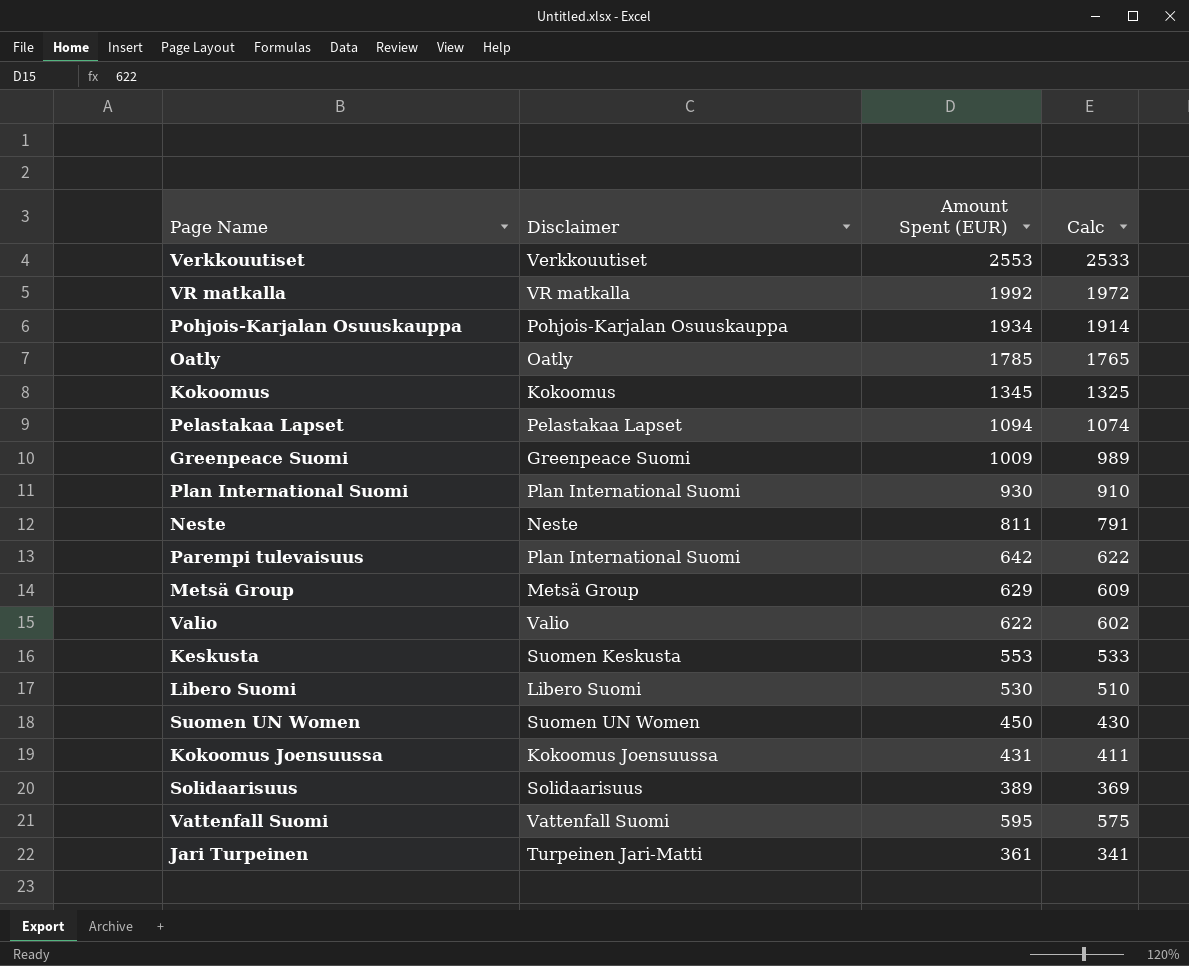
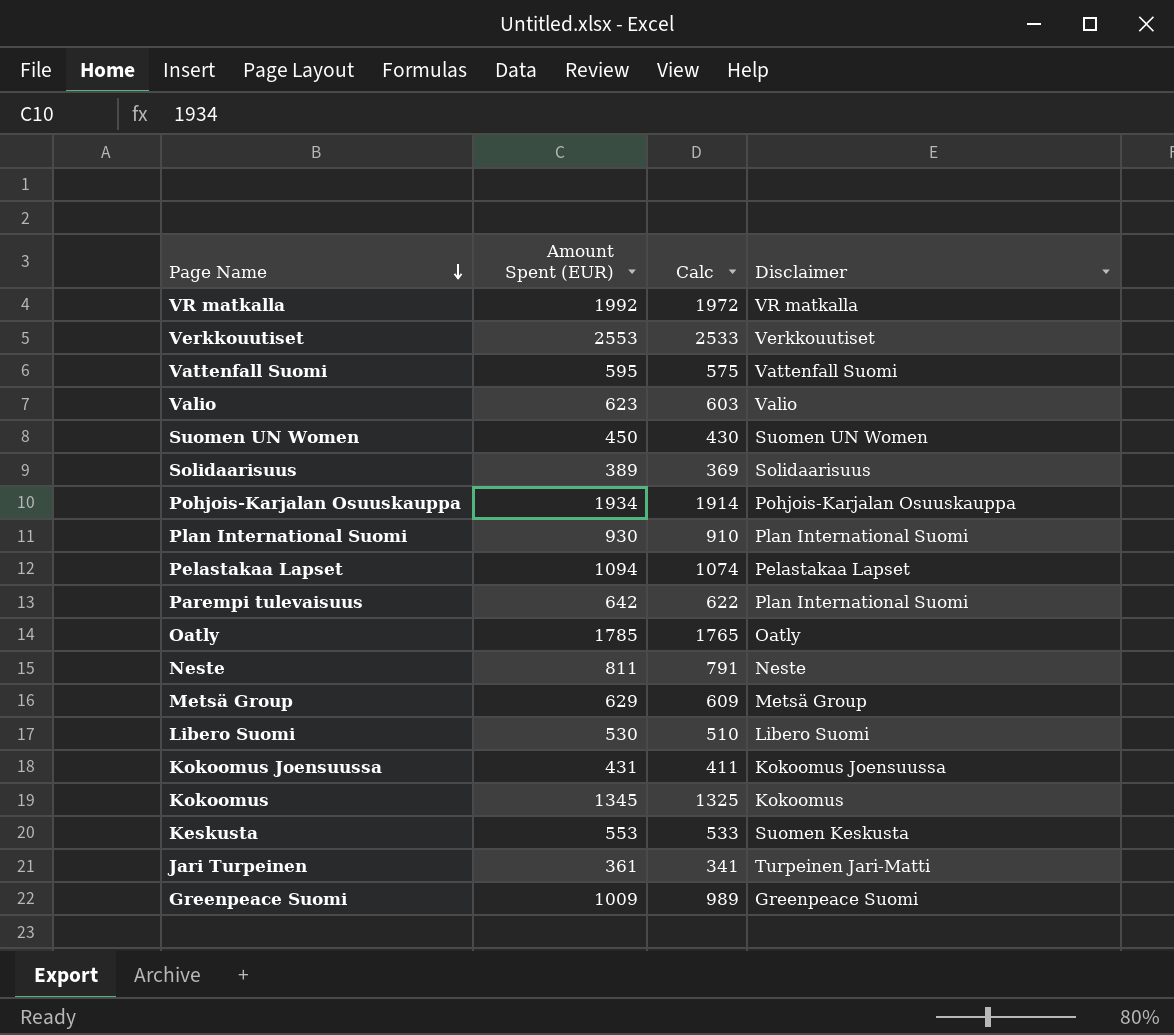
row order: none -> Page Name descending
column Disclaimer | position: 2 -> 4
Valio | Amount Spent (EUR): 622 -> 623
Valio | Calc: 602 -> 603

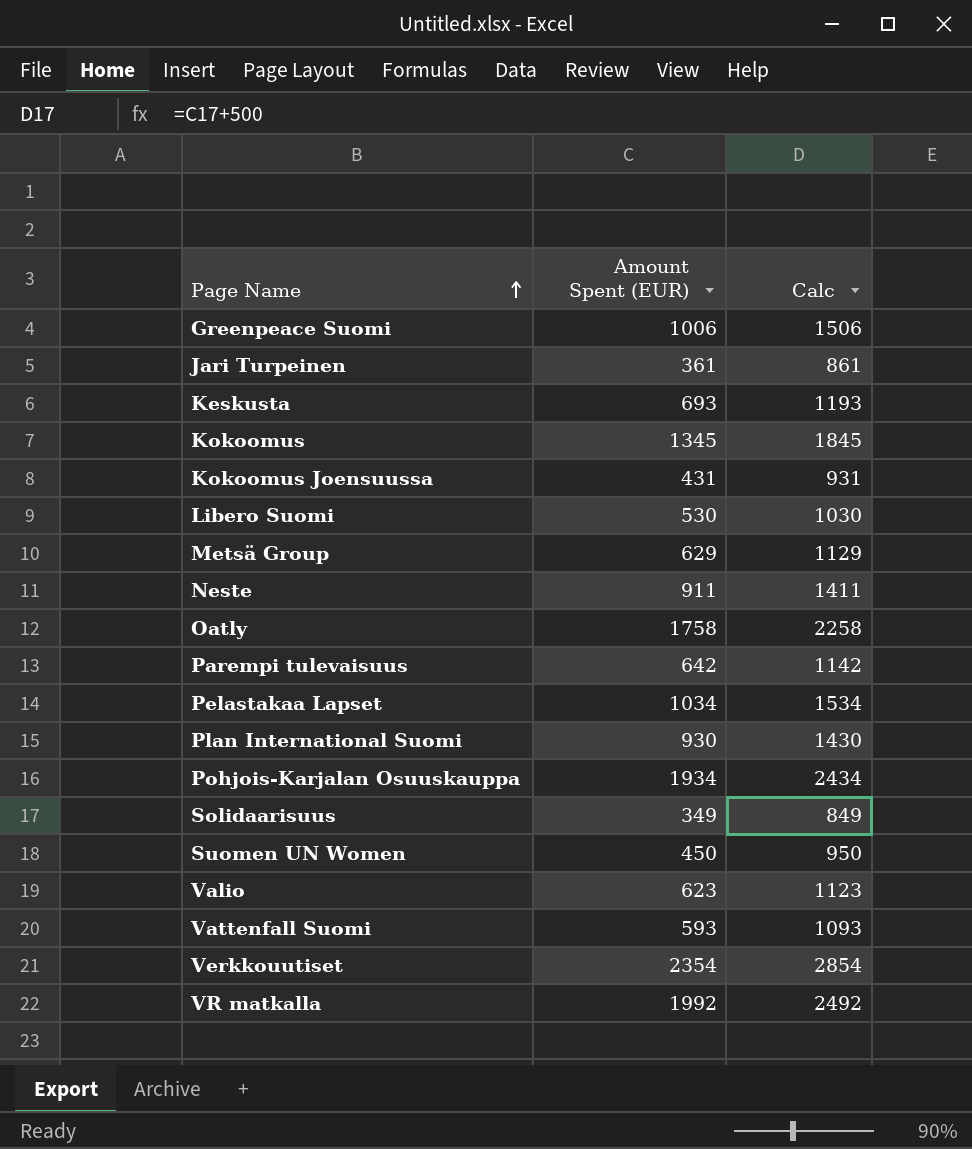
row order: Page Name descending -> Page Name ascending
column Disclaimer | position: 4 -> none
column Calc | formula: [Amount Spent (EUR)] - 20 -> [Amount Spent (EUR)] + 500
Greenpeace Suomi | Amount Spent (EUR): 1009 -> 1006
Keskusta | Amount Spent (EUR): 553 -> 693
Neste | Amount Spent (EUR): 811 -> 911
Oatly | Amount Spent (EUR): 1785 -> 1758
Pelastakaa Lapset | Amount Spent (EUR): 1094 -> 1034
Solidaarisuus | Amount Spent (EUR): 389 -> 349
Vattenfall Suomi | Amount Spent (EUR): 595 -> 593
Verkkouutiset | Amount Spent (EUR): 2553 -> 2354

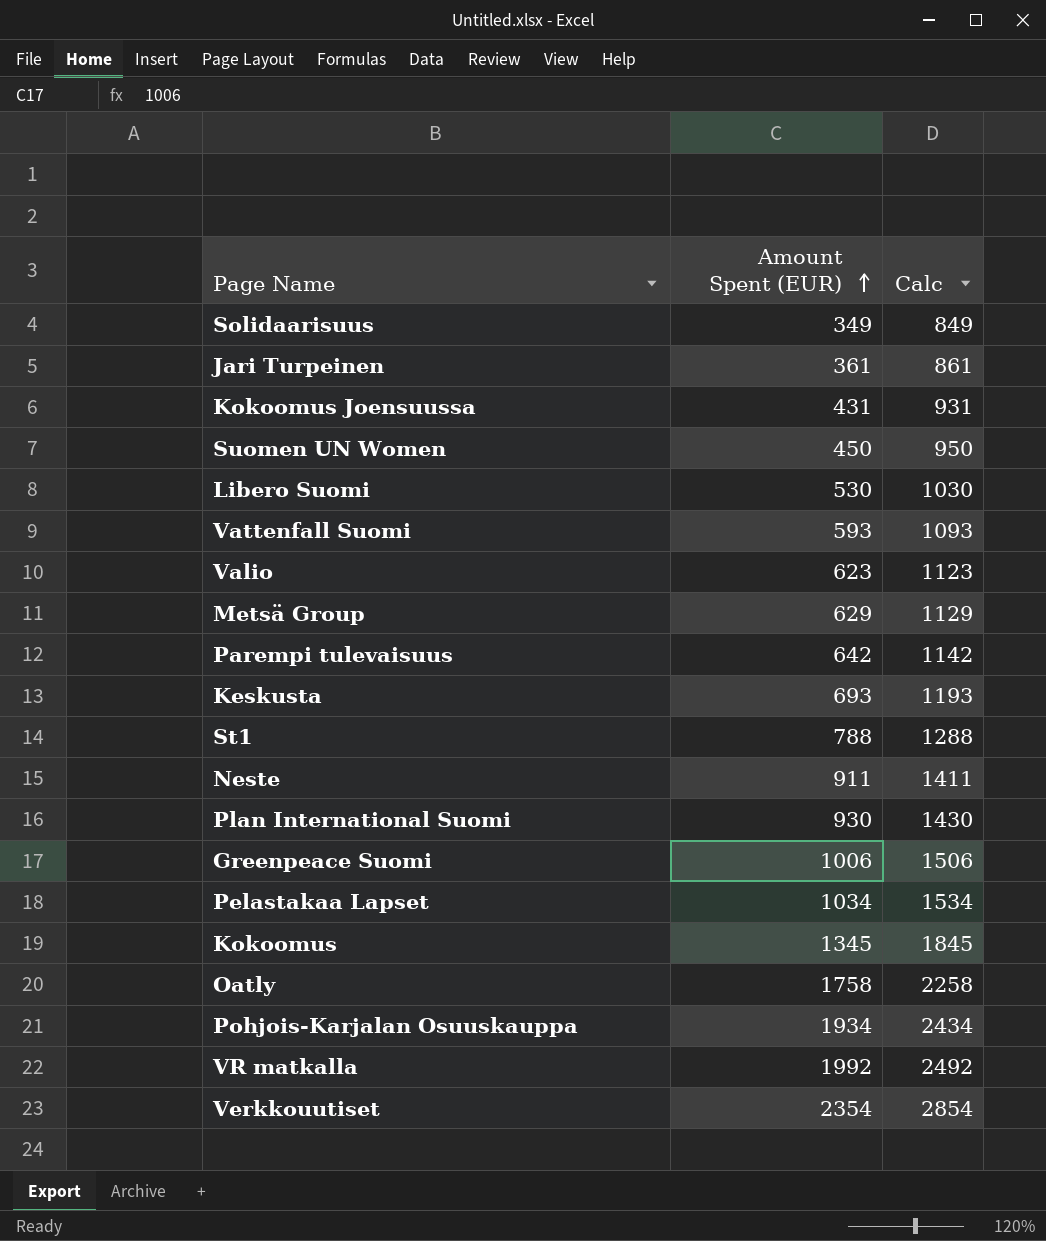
row order: Page Name ascending -> Amount Spent (EUR) ascending
row St1: none -> 788 | 1288

